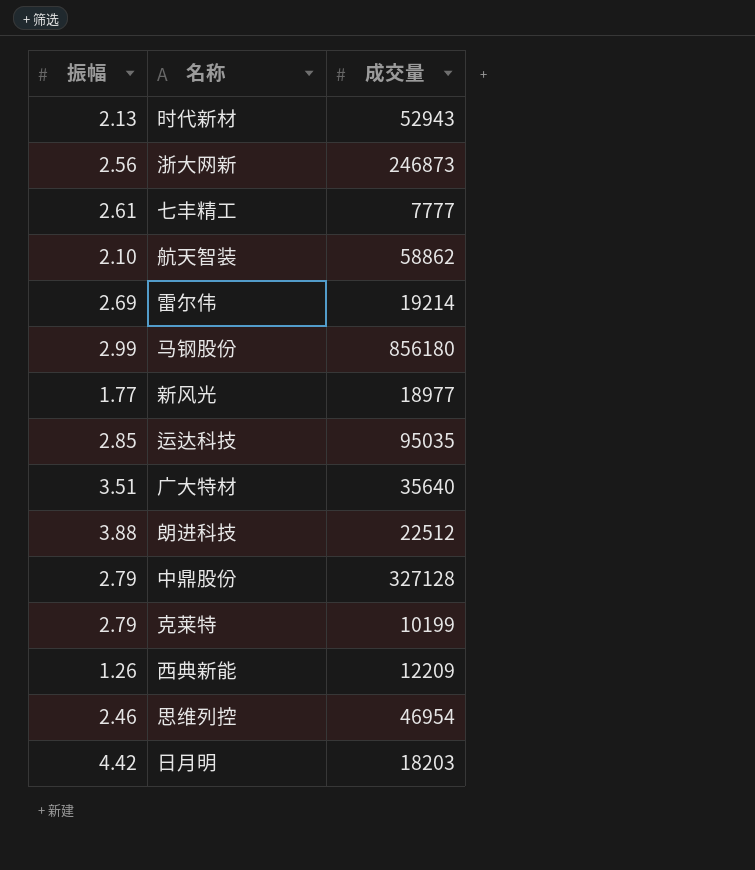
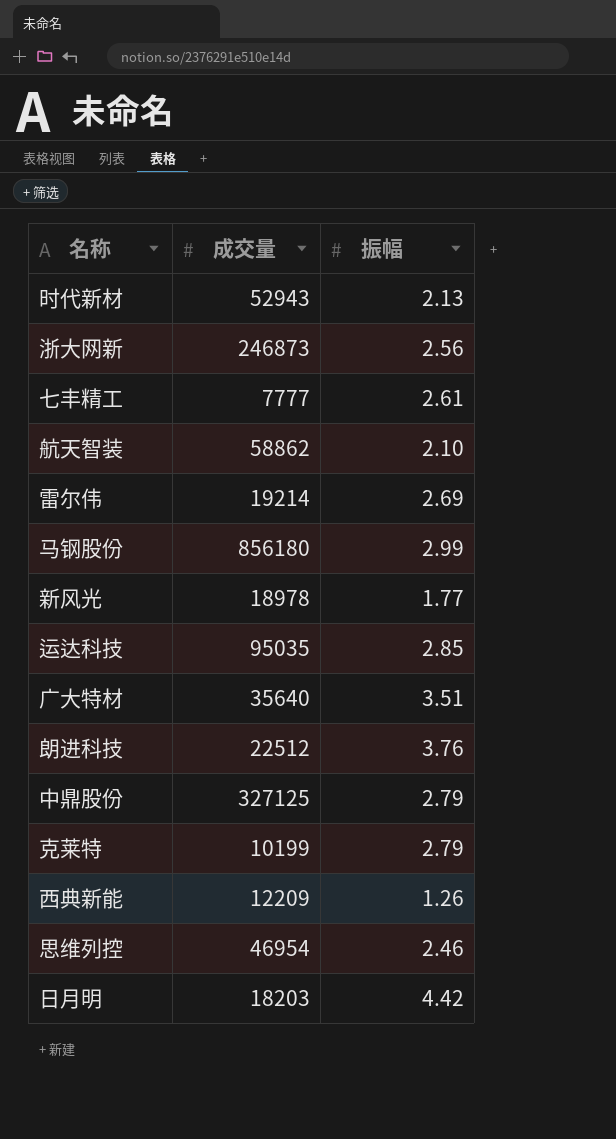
column 振幅 | position: 1 -> 3
新风光 | 成交量: 18977 -> 18978
朗进科技 | 振幅: 3.88 -> 3.76
中鼎股份 | 成交量: 327128 -> 327125

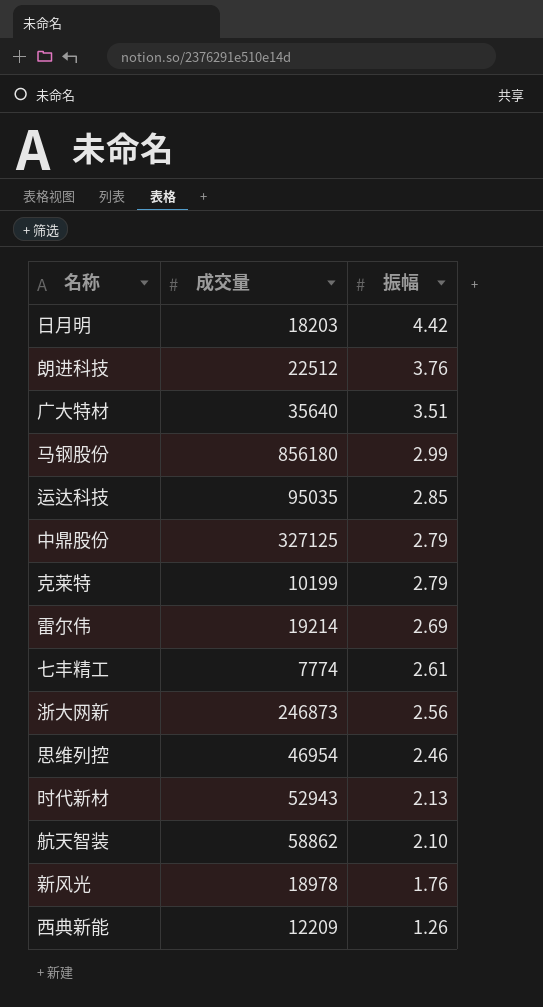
row order: none -> 振幅 descending
七丰精工 | 成交量: 7777 -> 7774
新风光 | 振幅: 1.77 -> 1.76

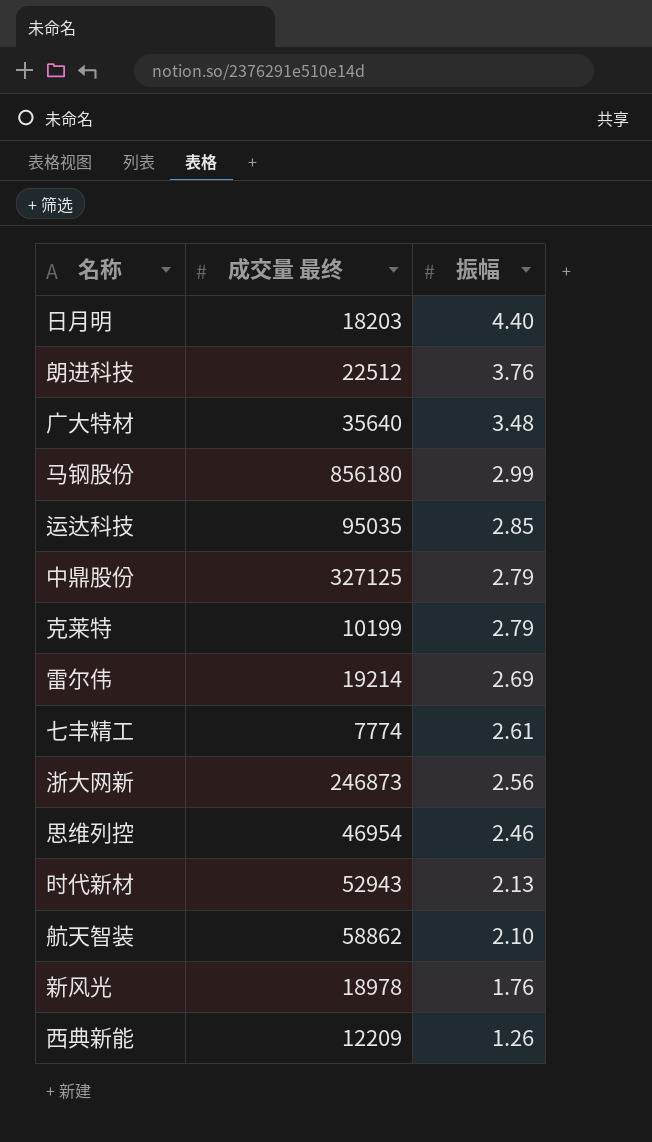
column name: 成交量 -> 成交量 最终
日月明 | 振幅: 4.42 -> 4.40
广大特材 | 振幅: 3.51 -> 3.48

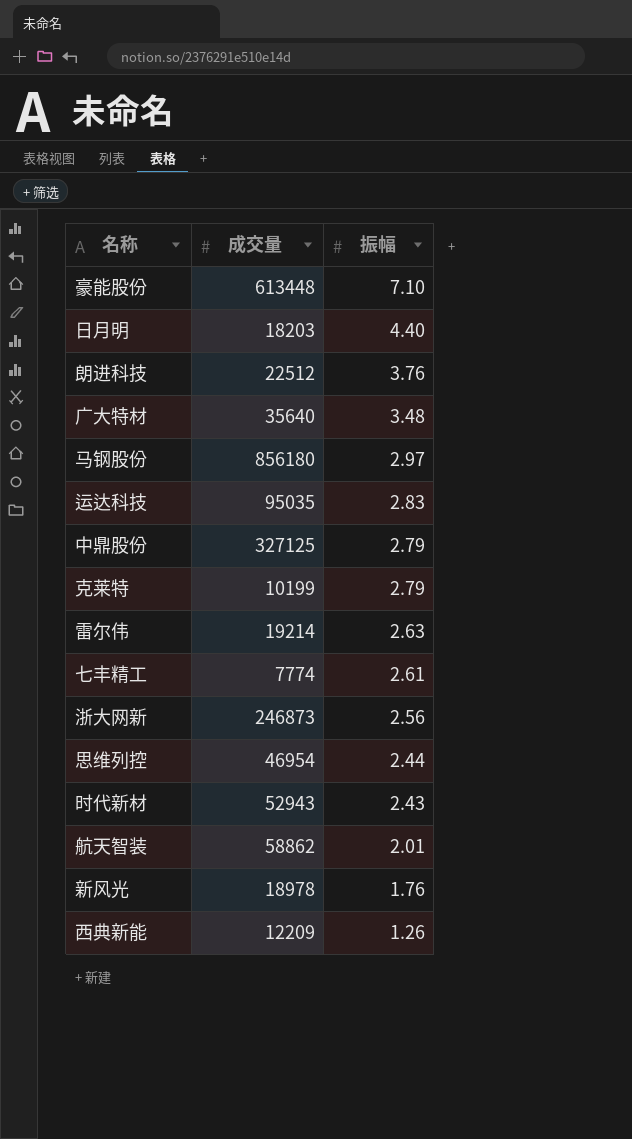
column name: 成交量 最终 -> 成交量
row 豪能股份: none -> 613448 | 7.10
马钢股份 | 振幅: 2.99 -> 2.97
运达科技 | 振幅: 2.85 -> 2.83
雷尔伟 | 振幅: 2.69 -> 2.63
思维列控 | 振幅: 2.46 -> 2.44
时代新材 | 振幅: 2.13 -> 2.43
航天智装 | 振幅: 2.10 -> 2.01

